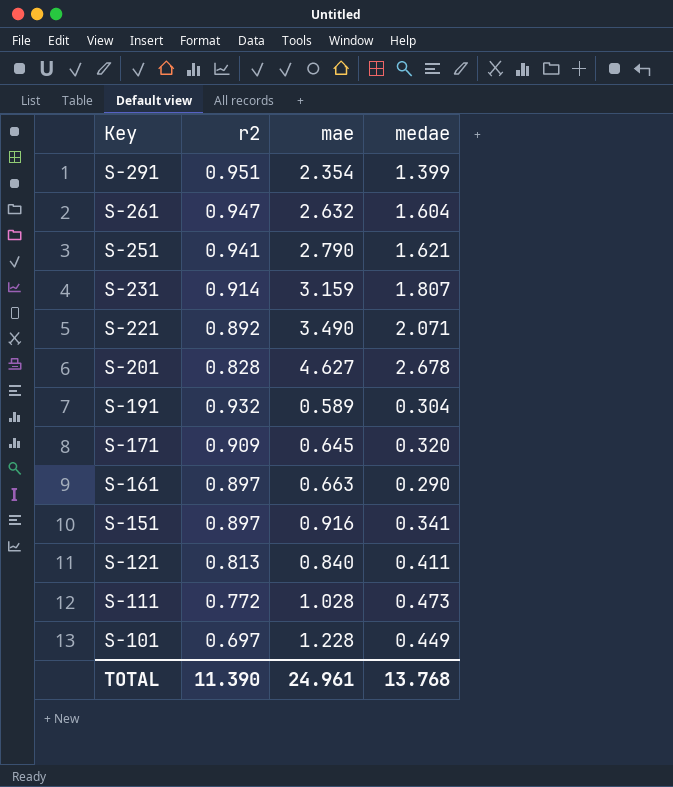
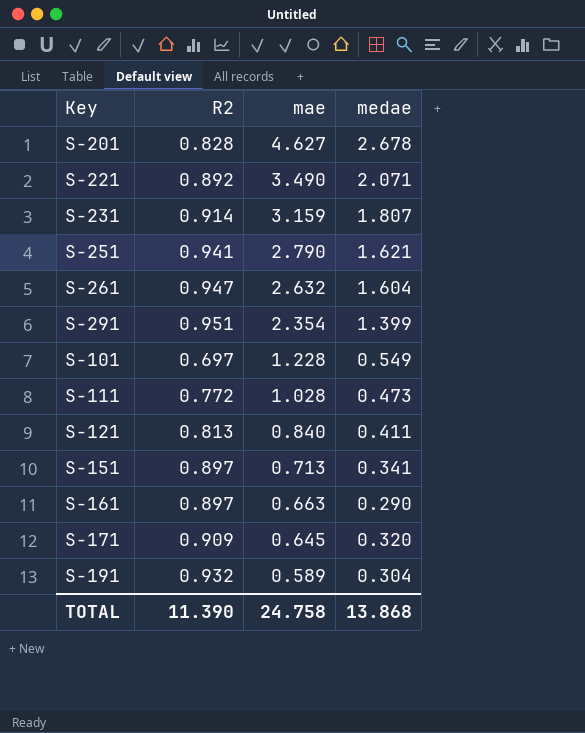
row order: Key descending -> mae descending
column name: r2 -> R2
S-101 | medae: 0.449 -> 0.549
S-151 | mae: 0.916 -> 0.713
TOTAL | mae: 24.961 -> 24.758
TOTAL | medae: 13.768 -> 13.868

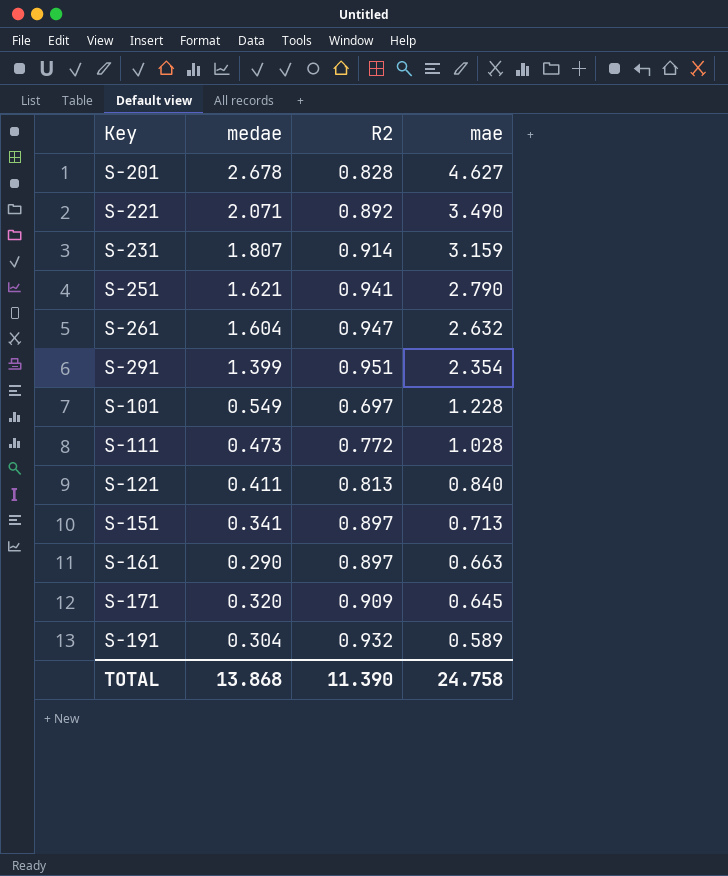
column medae | position: 4 -> 2

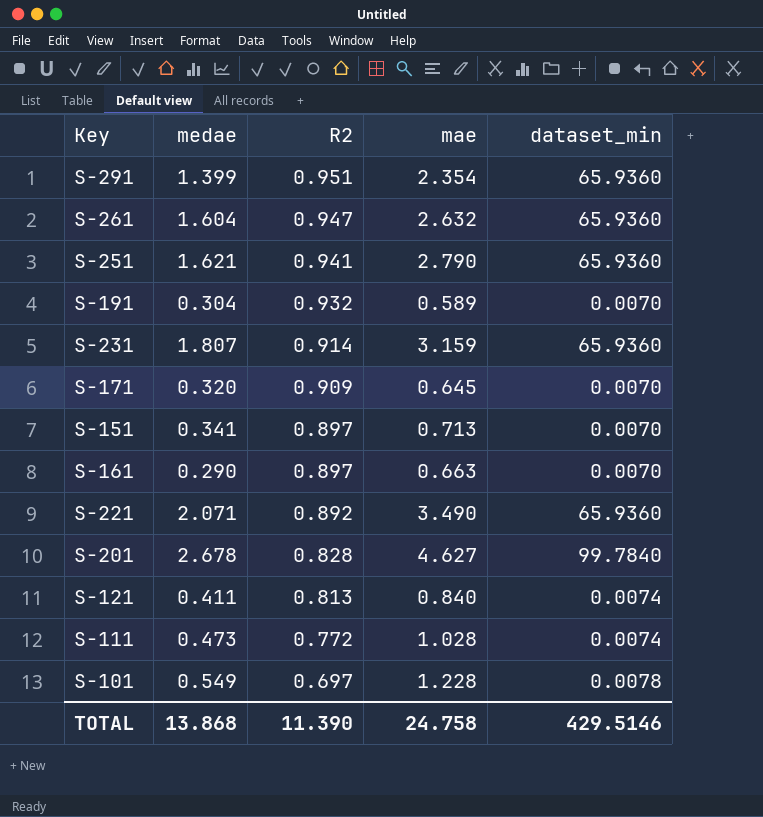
row order: mae descending -> R2 descending
column dataset_min | position: none -> 5

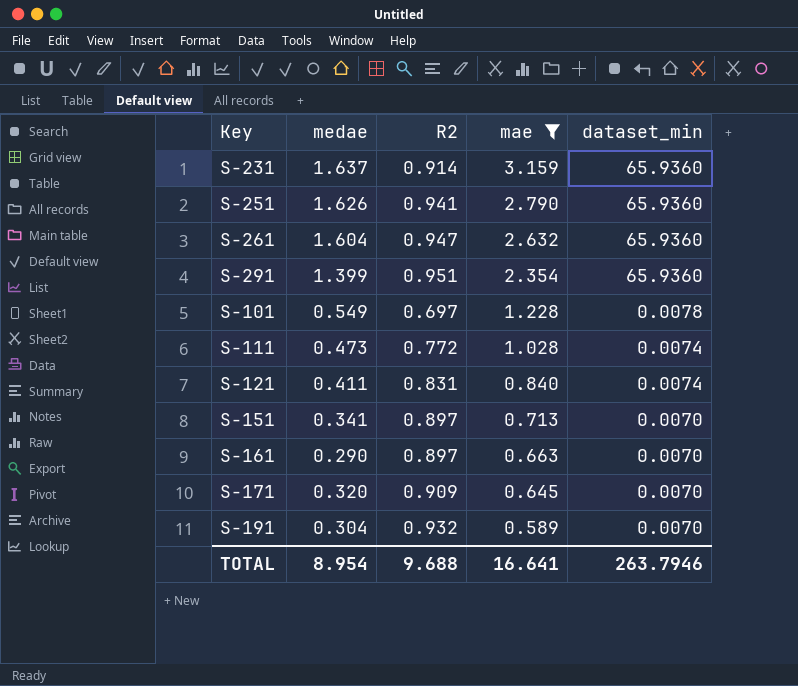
filter: none -> mae <= 3.159
row order: R2 descending -> mae descending
S-231 | medae: 1.807 -> 1.637
S-251 | medae: 1.621 -> 1.626
S-121 | R2: 0.813 -> 0.831
TOTAL | medae: 13.868 -> 8.954
TOTAL | R2: 11.390 -> 9.688
TOTAL | mae: 24.758 -> 16.641
TOTAL | dataset_min: 429.5146 -> 263.7946

